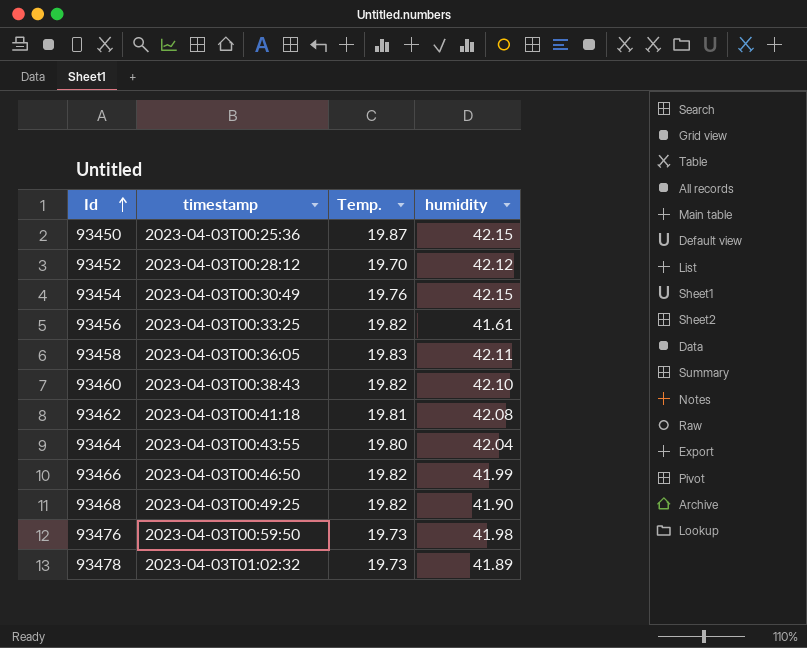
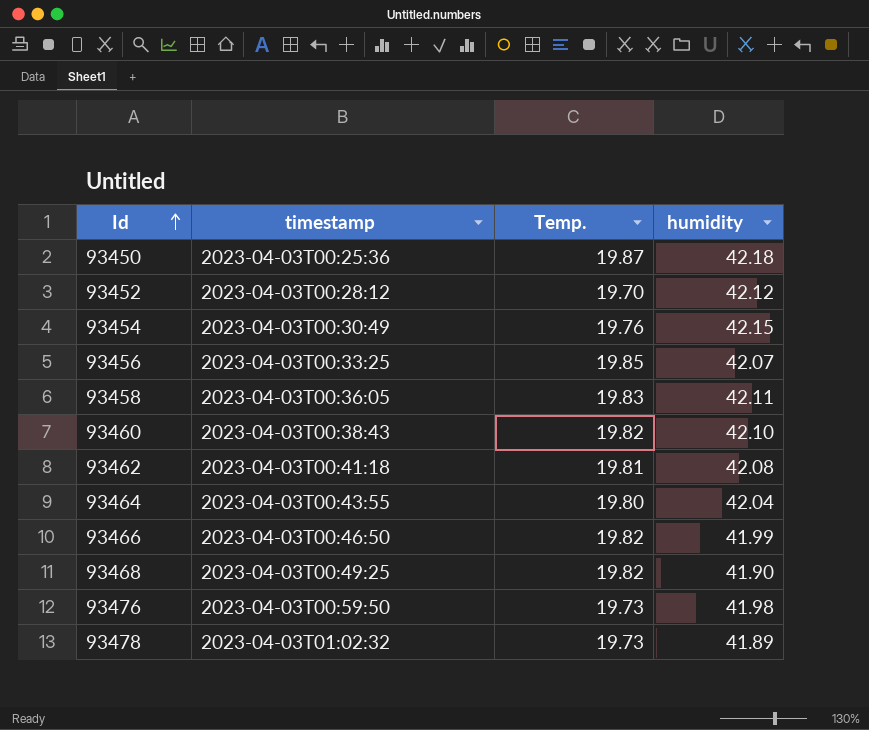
93450 | humidity: 42.15 -> 42.18
93456 | Temp.: 19.82 -> 19.85
93456 | humidity: 41.61 -> 42.07

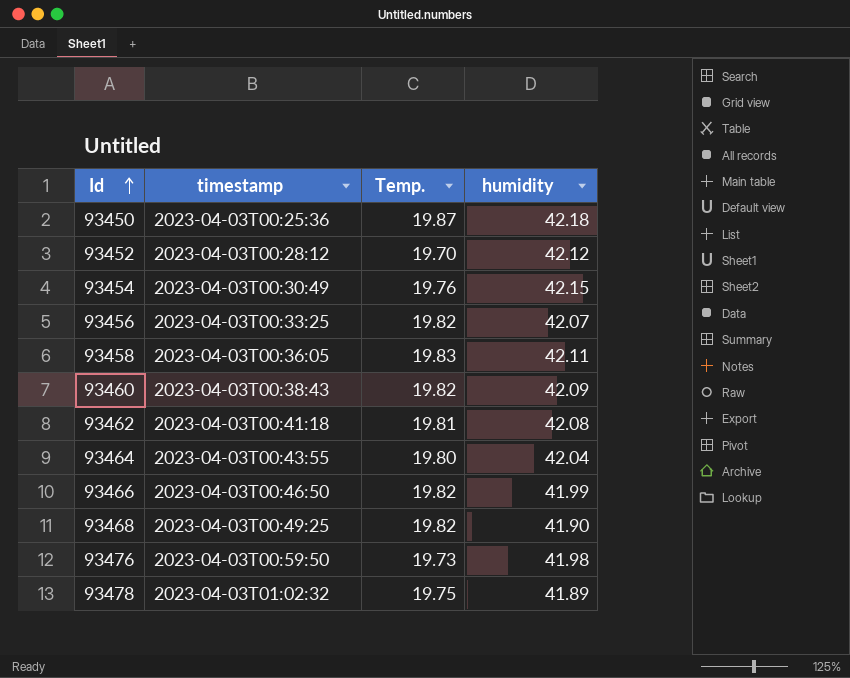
93456 | Temp.: 19.85 -> 19.82
93460 | humidity: 42.10 -> 42.09
93478 | Temp.: 19.73 -> 19.75

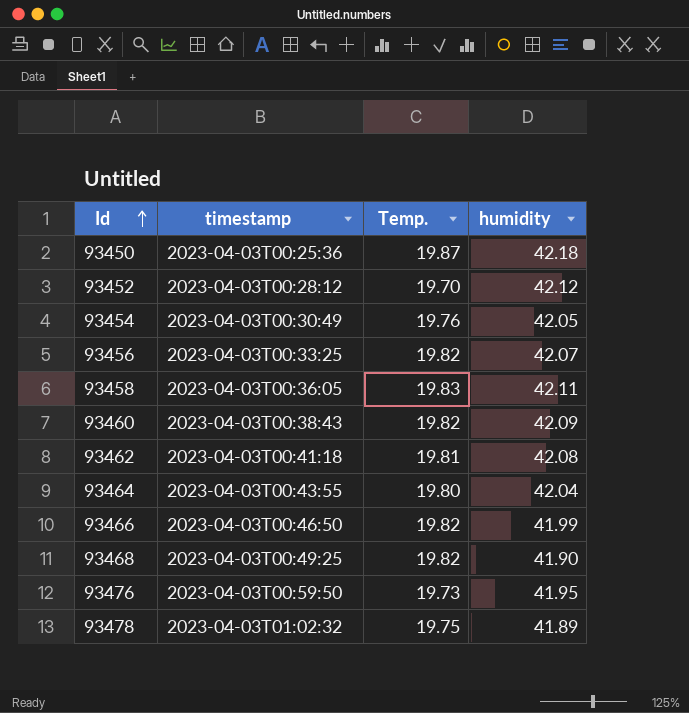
93454 | humidity: 42.15 -> 42.05
93476 | humidity: 41.98 -> 41.95

